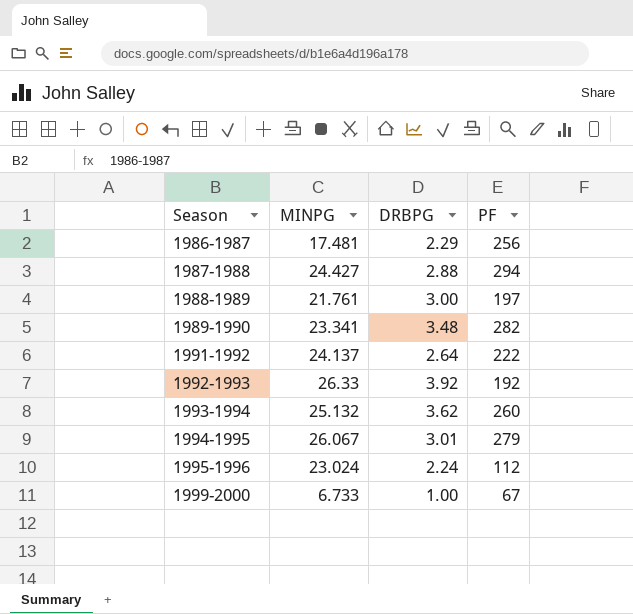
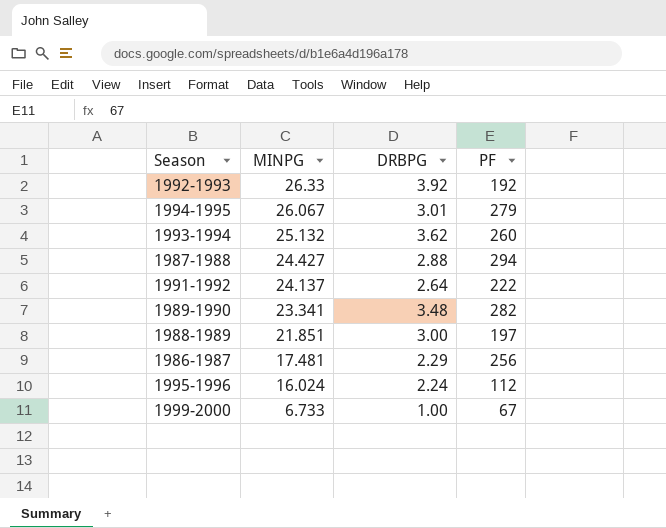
row order: Season ascending -> MINPG descending
1988-1989 | MINPG: 21.761 -> 21.851
1995-1996 | MINPG: 23.024 -> 16.024

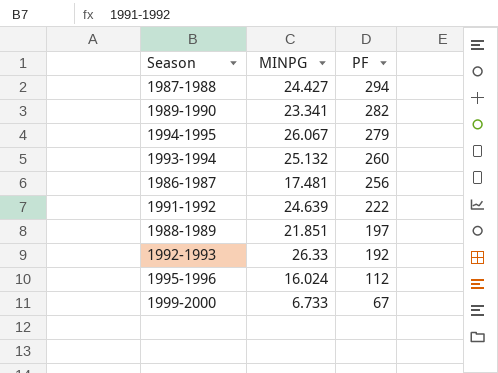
row order: MINPG descending -> PF descending
column DRBPG | position: 3 -> none
1991-1992 | MINPG: 24.137 -> 24.639

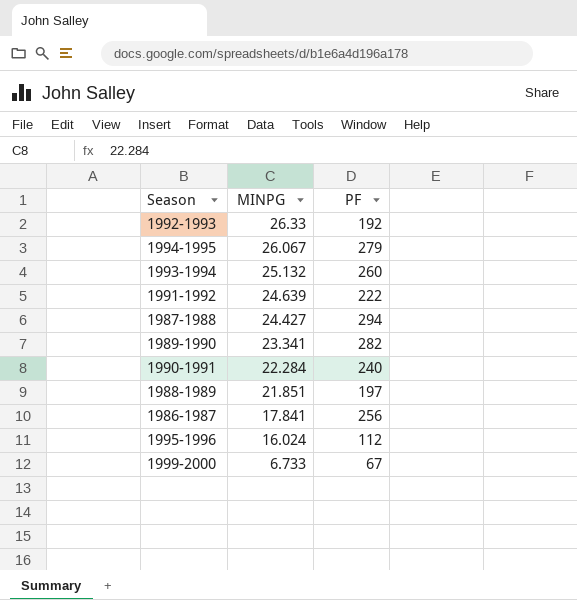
row order: PF descending -> MINPG descending
row 1990-1991: none -> 22.284 | 240
1986-1987 | MINPG: 17.481 -> 17.841

